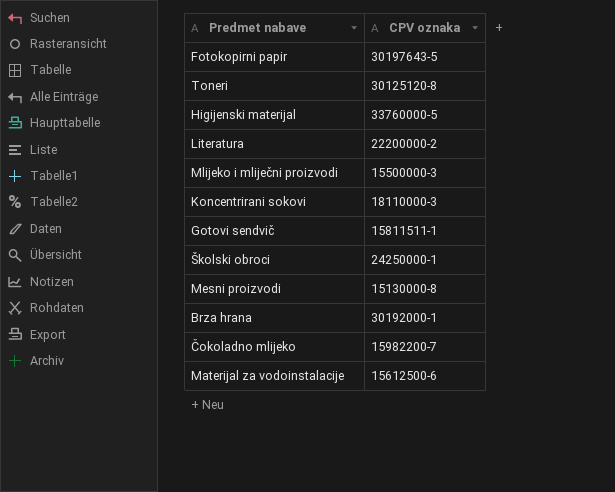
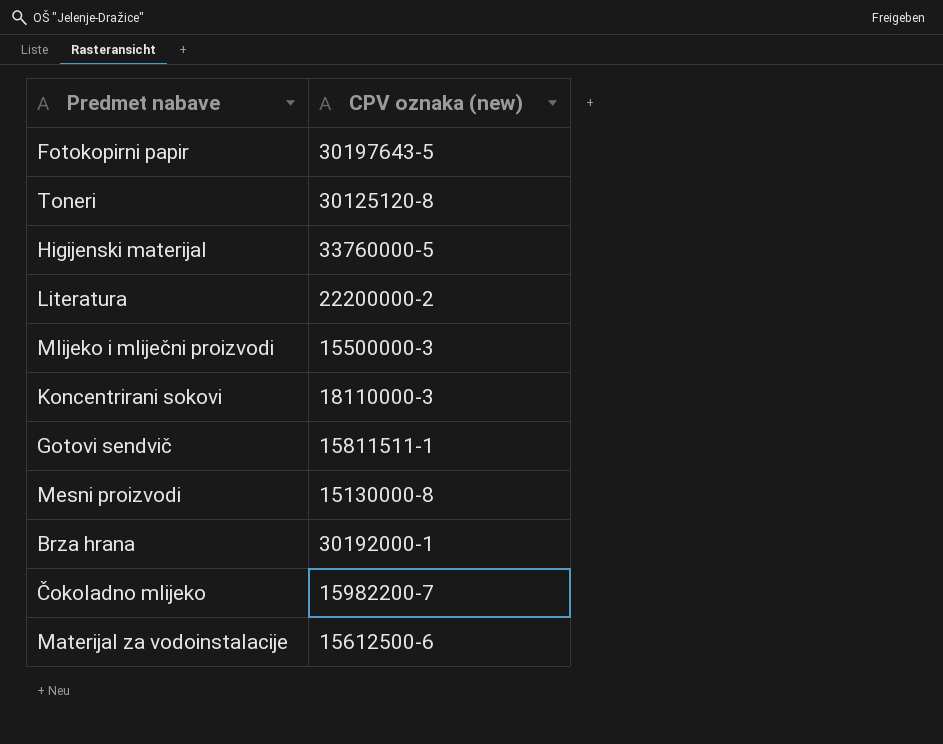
column name: CPV oznaka -> CPV oznaka (new)
row Školski obroci: 24250000-1 -> none

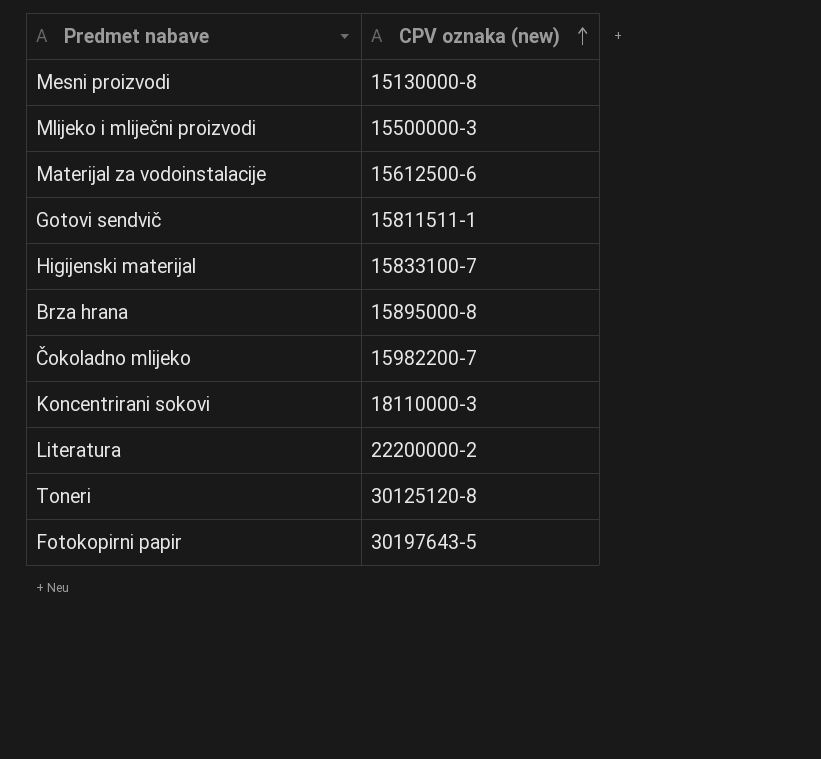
row order: none -> CPV oznaka (new) ascending
Higijenski materijal | CPV oznaka (new): 33760000-5 -> 15833100-7
Brza hrana | CPV oznaka (new): 30192000-1 -> 15895000-8

